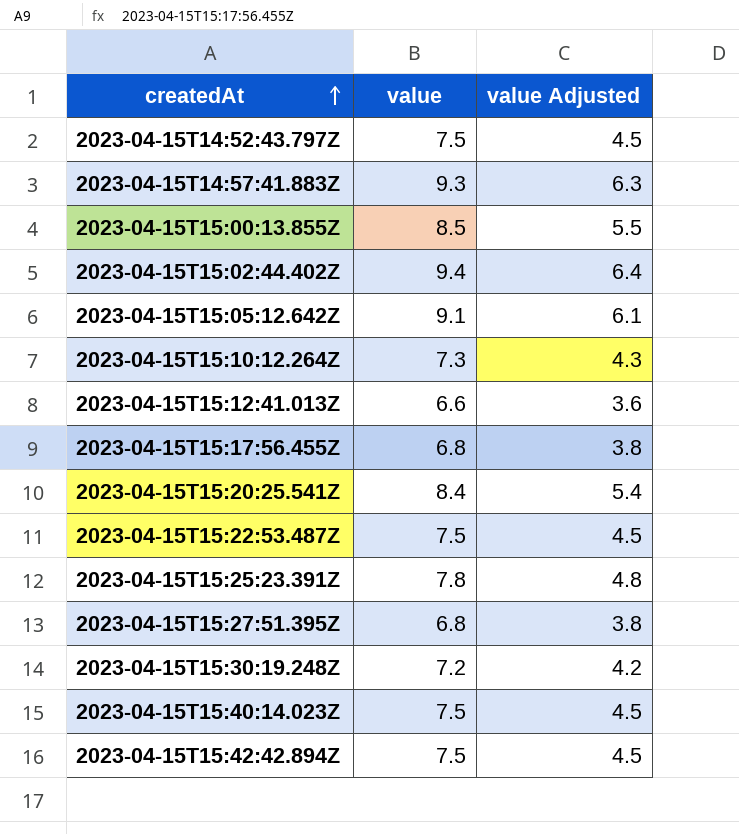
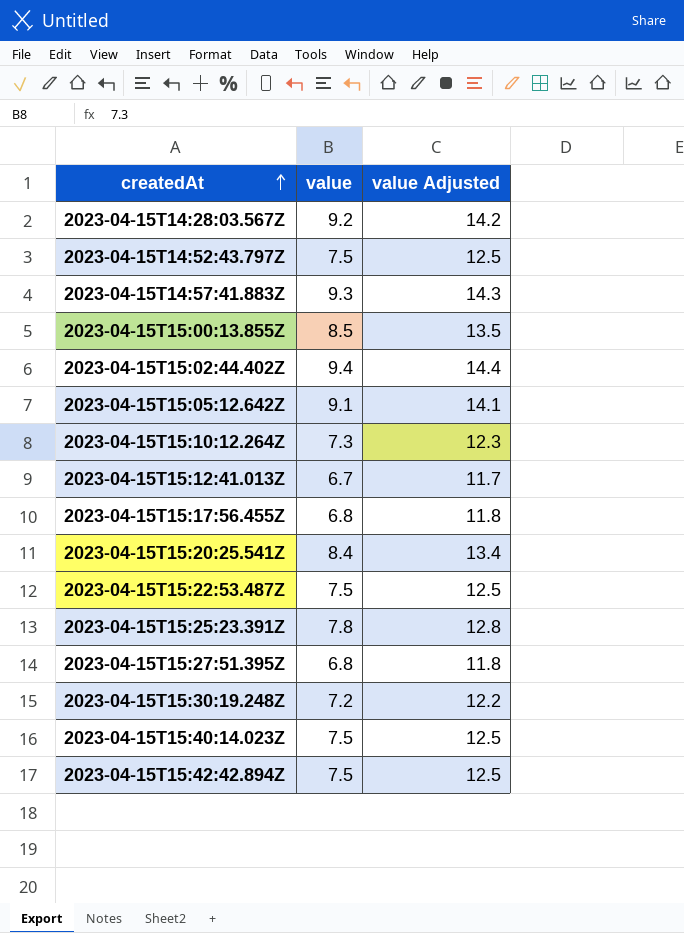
column value Adjusted | formula: [value] - 3 -> [value] + 5
row 2023-04-15T14:28:03.567Z: none -> 9.2 | 14.2
2023-04-15T15:12:41.013Z | value: 6.6 -> 6.7

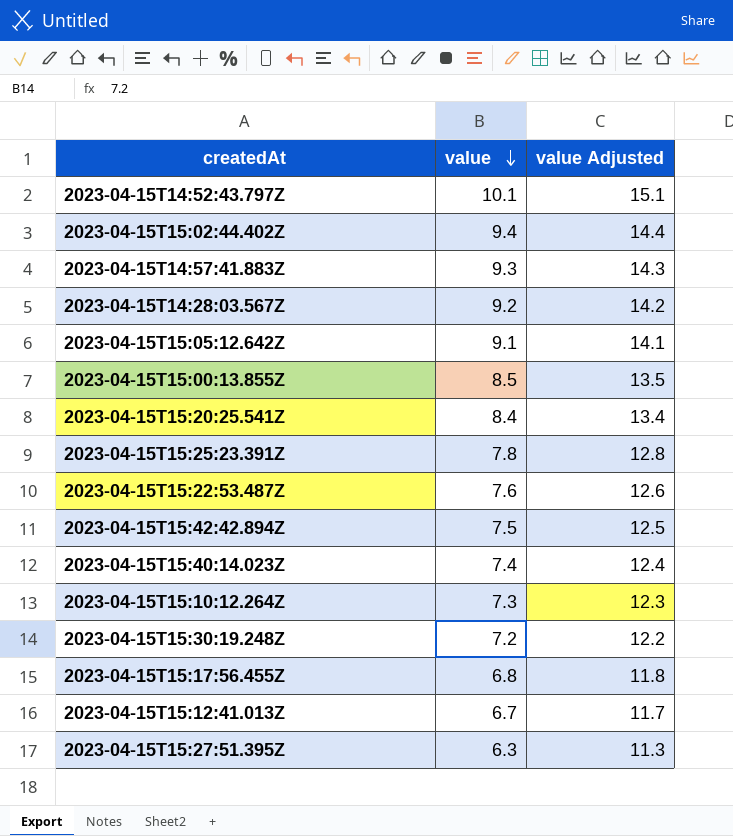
row order: createdAt ascending -> value descending
2023-04-15T14:52:43.797Z | value: 7.5 -> 10.1
2023-04-15T14:52:43.797Z | value Adjusted: 12.5 -> 15.1
2023-04-15T15:22:53.487Z | value: 7.5 -> 7.6
2023-04-15T15:22:53.487Z | value Adjusted: 12.5 -> 12.6
2023-04-15T15:40:14.023Z | value: 7.5 -> 7.4
2023-04-15T15:40:14.023Z | value Adjusted: 12.5 -> 12.4
2023-04-15T15:27:51.395Z | value: 6.8 -> 6.3
2023-04-15T15:27:51.395Z | value Adjusted: 11.8 -> 11.3

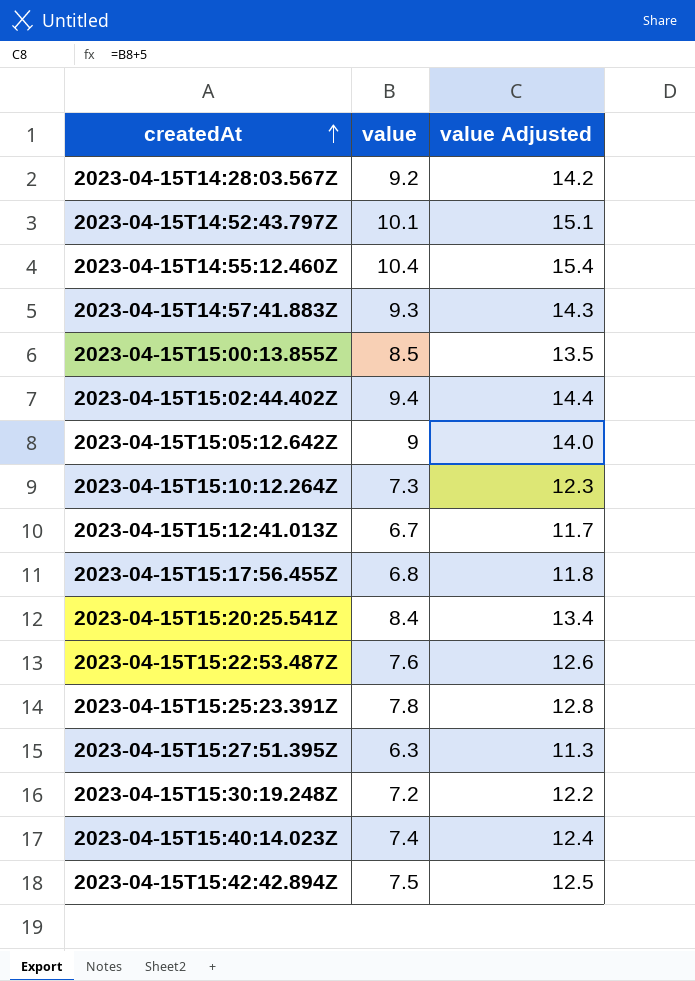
row order: value descending -> createdAt ascending
row 2023-04-15T14:55:12.460Z: none -> 10.4 | 15.4
2023-04-15T15:05:12.642Z | value: 9.1 -> 9
2023-04-15T15:05:12.642Z | value Adjusted: 14.1 -> 14.0

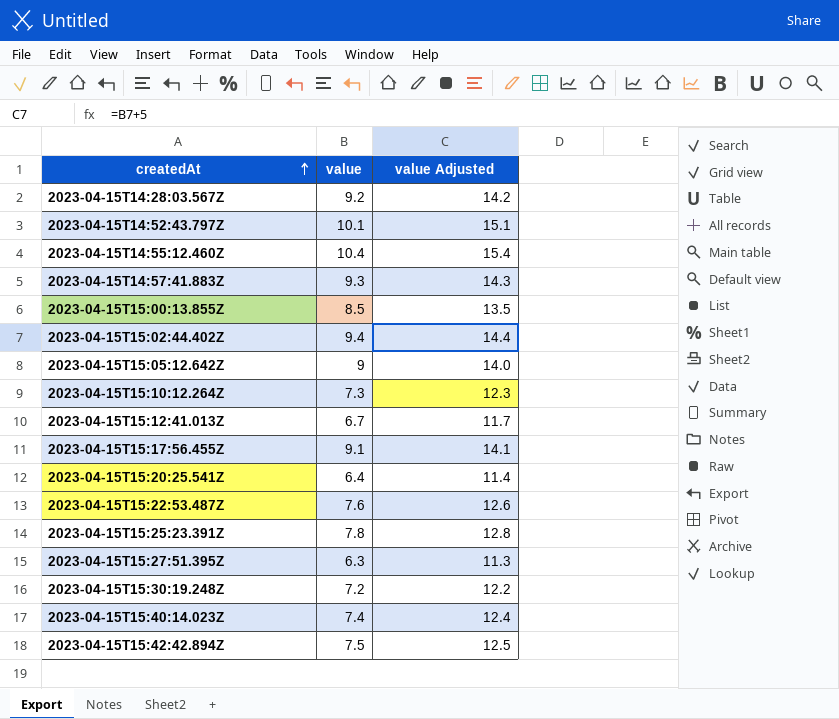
2023-04-15T15:17:56.455Z | value: 6.8 -> 9.1
2023-04-15T15:17:56.455Z | value Adjusted: 11.8 -> 14.1
2023-04-15T15:20:25.541Z | value: 8.4 -> 6.4
2023-04-15T15:20:25.541Z | value Adjusted: 13.4 -> 11.4

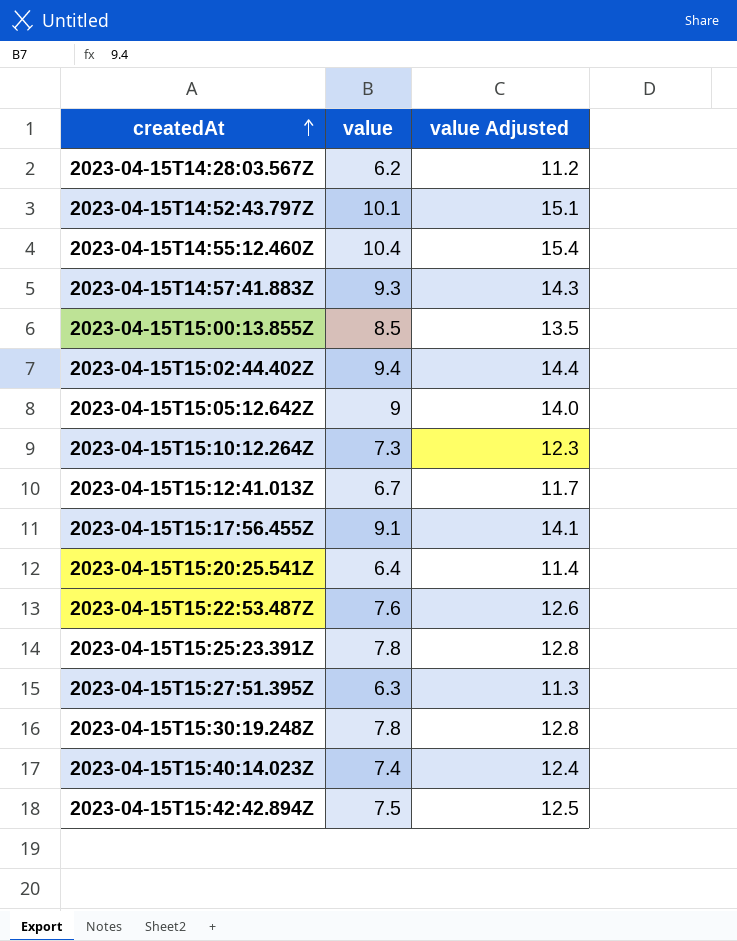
2023-04-15T14:28:03.567Z | value: 9.2 -> 6.2
2023-04-15T14:28:03.567Z | value Adjusted: 14.2 -> 11.2
2023-04-15T15:30:19.248Z | value: 7.2 -> 7.8
2023-04-15T15:30:19.248Z | value Adjusted: 12.2 -> 12.8

